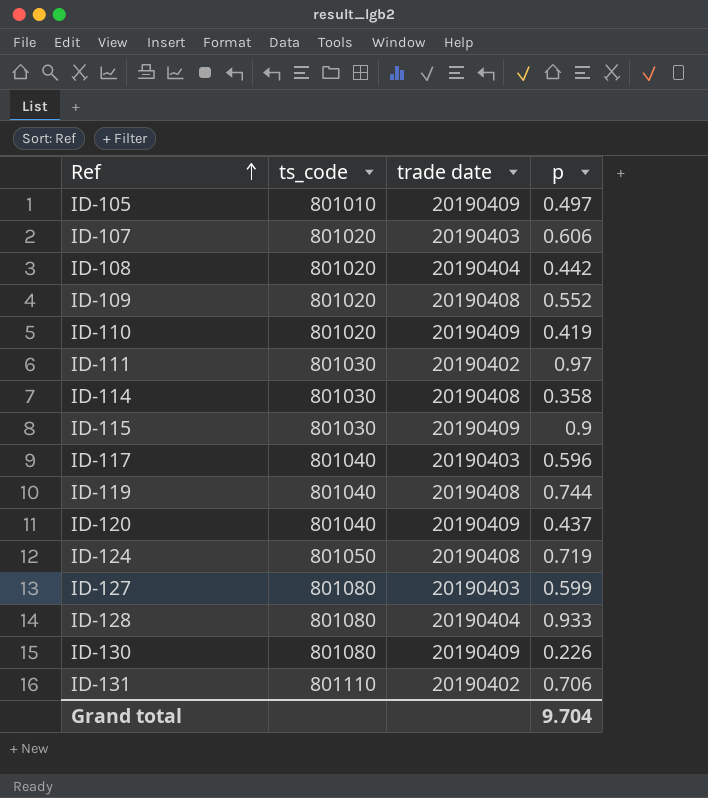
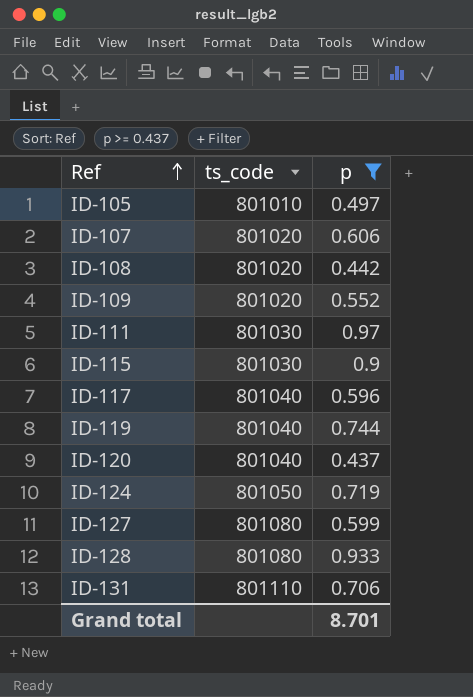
filter: none -> p >= 0.437
column trade date | position: 3 -> none
Grand total | p: 9.704 -> 8.701

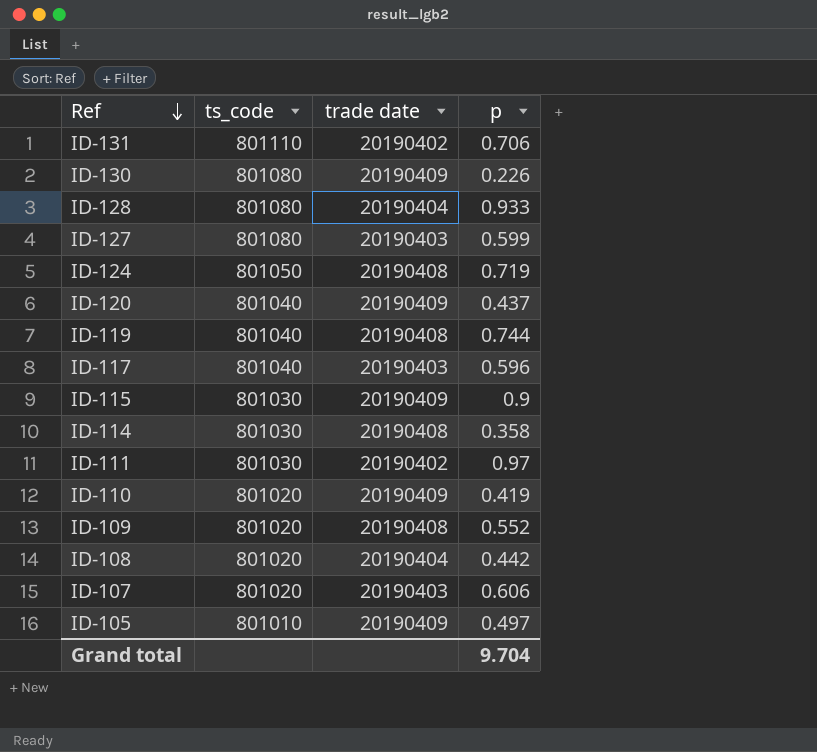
filter: p >= 0.437 -> none
row order: Ref ascending -> Ref descending
column trade date | position: none -> 3
Grand total | p: 8.701 -> 9.704

